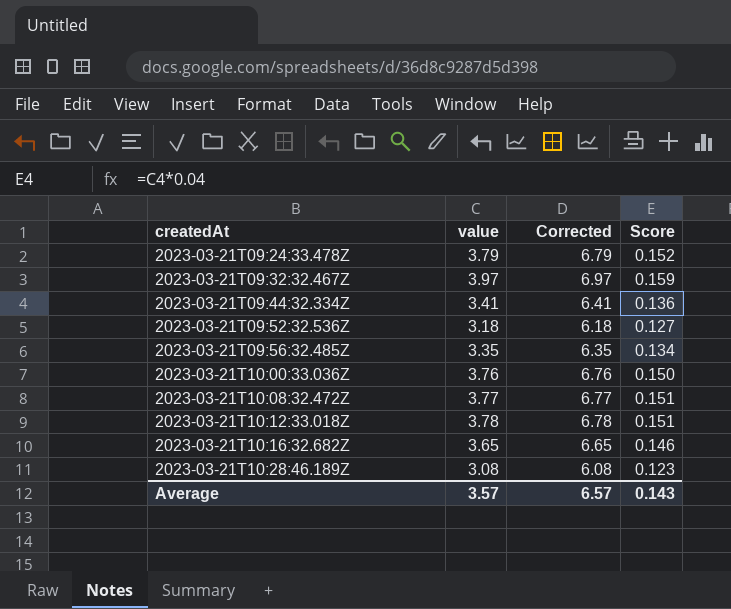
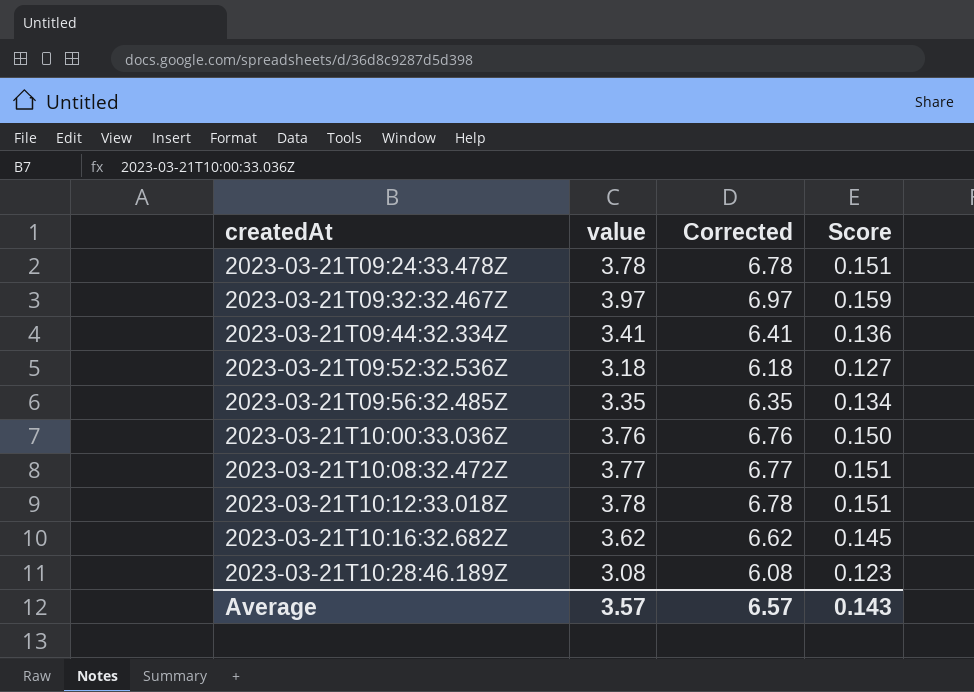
2023-03-21T09:24:33.478Z | value: 3.79 -> 3.78
2023-03-21T09:24:33.478Z | Corrected: 6.79 -> 6.78
2023-03-21T09:24:33.478Z | Score: 0.152 -> 0.151
2023-03-21T10:16:32.682Z | value: 3.65 -> 3.62
2023-03-21T10:16:32.682Z | Corrected: 6.65 -> 6.62
2023-03-21T10:16:32.682Z | Score: 0.146 -> 0.145

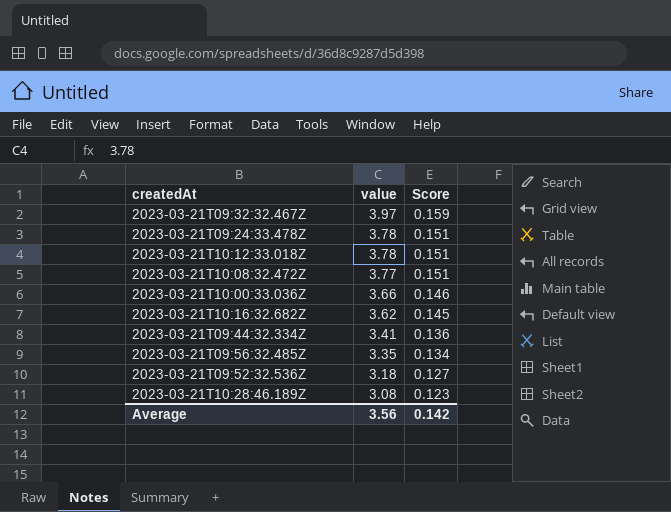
row order: createdAt ascending -> value descending
column Corrected | formula: [value] + 3 -> none
2023-03-21T10:00:33.036Z | value: 3.76 -> 3.66
2023-03-21T10:00:33.036Z | Score: 0.150 -> 0.146
Average | value: 3.57 -> 3.56
Average | Score: 0.143 -> 0.142

